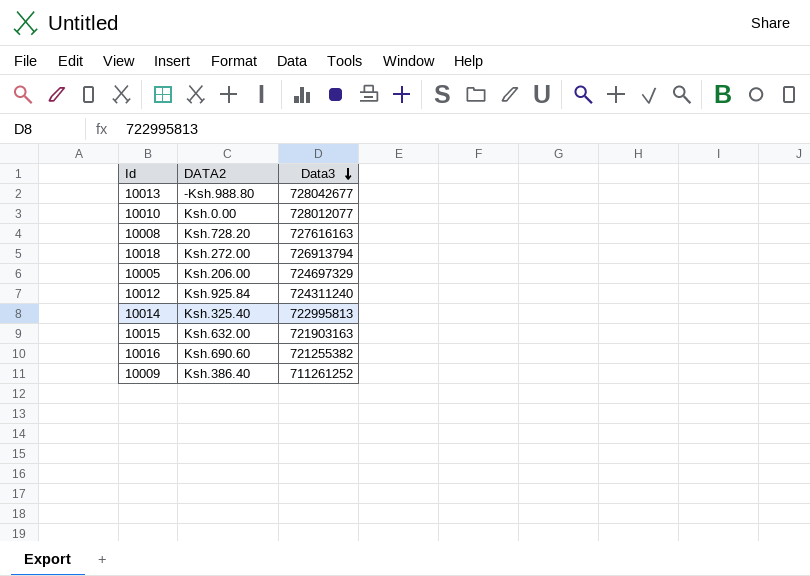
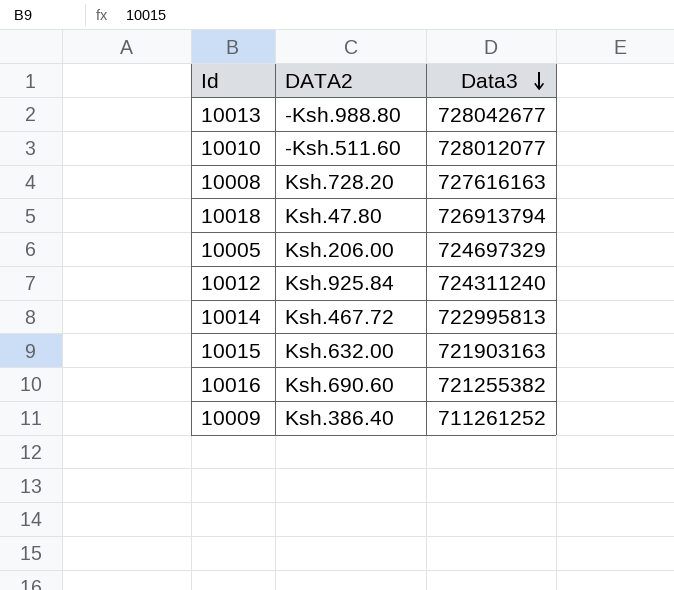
10010 | DATA2: Ksh.0.00 -> -Ksh.511.60
10018 | DATA2: Ksh.272.00 -> Ksh.47.80
10014 | DATA2: Ksh.325.40 -> Ksh.467.72

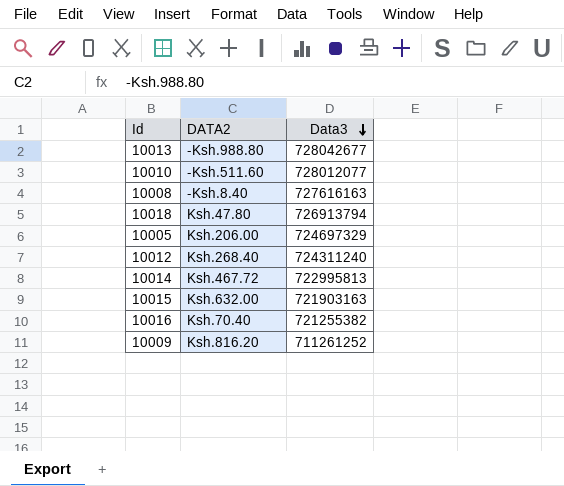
10008 | DATA2: Ksh.728.20 -> -Ksh.8.40
10012 | DATA2: Ksh.925.84 -> Ksh.268.40
10016 | DATA2: Ksh.690.60 -> Ksh.70.40
10009 | DATA2: Ksh.386.40 -> Ksh.816.20

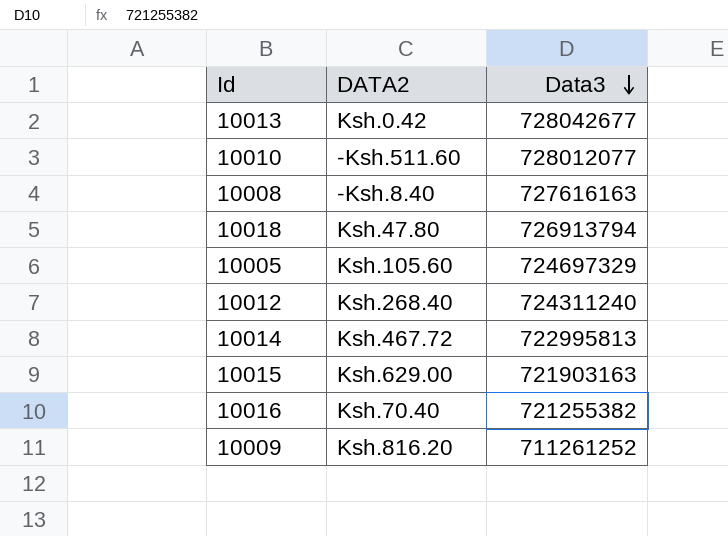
10013 | DATA2: -Ksh.988.80 -> Ksh.0.42
10005 | DATA2: Ksh.206.00 -> Ksh.105.60
10015 | DATA2: Ksh.632.00 -> Ksh.629.00

